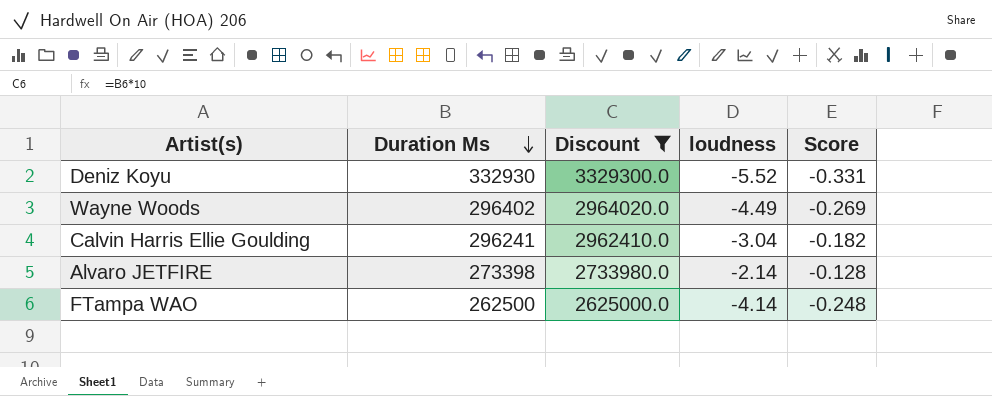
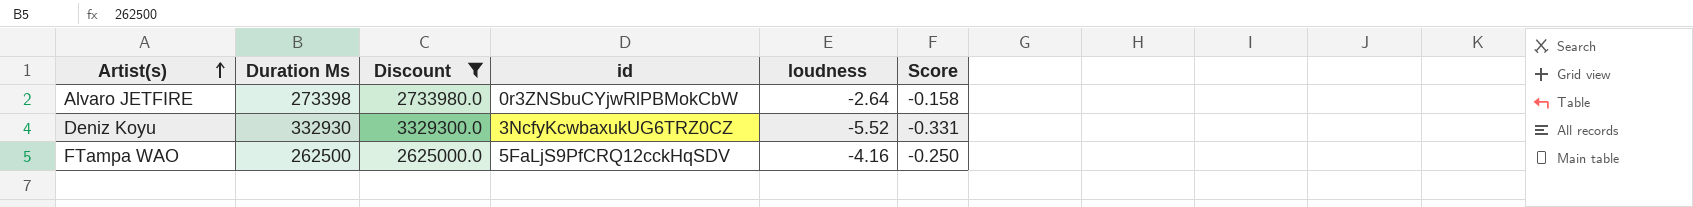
row order: Duration Ms descending -> Artist(s) ascending
column id | position: none -> 4
row Wayne Woods: 296402 | 2964020.0 | -4.49 | -0.269 -> none
row Calvin Harris Ellie Goulding: 296241 | 2962410.0 | -3.04 | -0.182 -> none
Alvaro JETFIRE | loudness: -2.14 -> -2.64
Alvaro JETFIRE | Score: -0.128 -> -0.158
FTampa WAO | loudness: -4.14 -> -4.16
FTampa WAO | Score: -0.248 -> -0.250

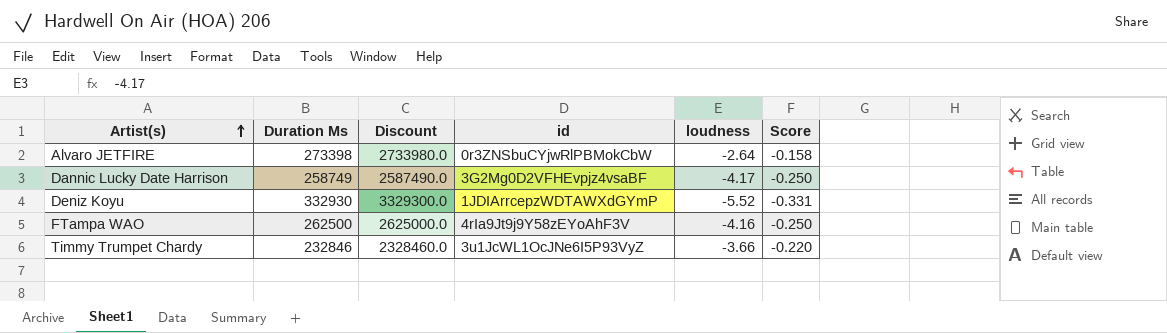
filter: Discount >= 2625000.0 -> none
Deniz Koyu | id: 3NcfyKcwbaxukUG6TRZ0CZ -> 1JDIArrcepzWDTAWXdGYmP
FTampa WAO | id: 5FaLjS9PfCRQ12cckHqSDV -> 4rIa9Jt9j9Y58zEYoAhF3V

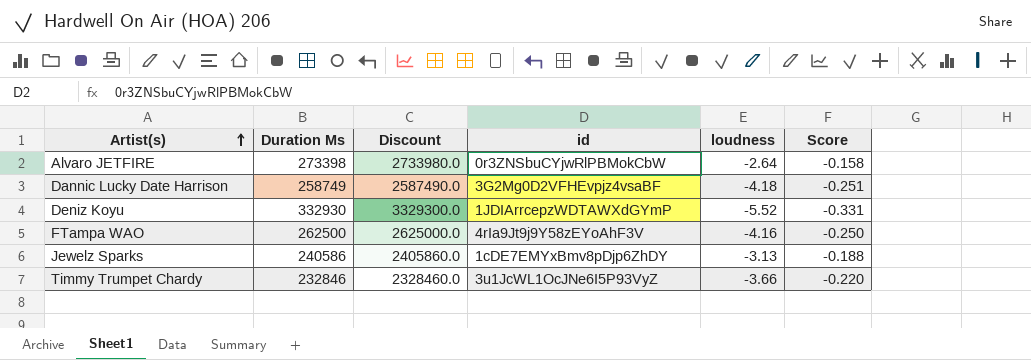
Dannic Lucky Date Harrison | loudness: -4.17 -> -4.18
Dannic Lucky Date Harrison | Score: -0.250 -> -0.251
row Jewelz Sparks: none -> 240586 | 2405860.0 | 1cDE7EMYxBmv8pDjp6ZhDY | -3.13 | -0.188

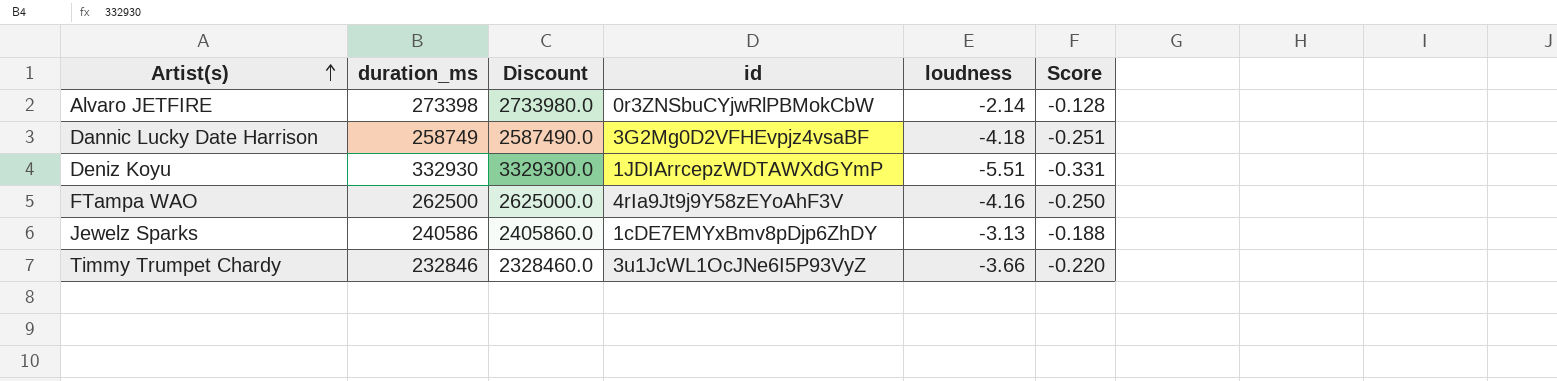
column name: Duration Ms -> duration_ms
Alvaro JETFIRE | loudness: -2.64 -> -2.14
Alvaro JETFIRE | Score: -0.158 -> -0.128
Deniz Koyu | loudness: -5.52 -> -5.51

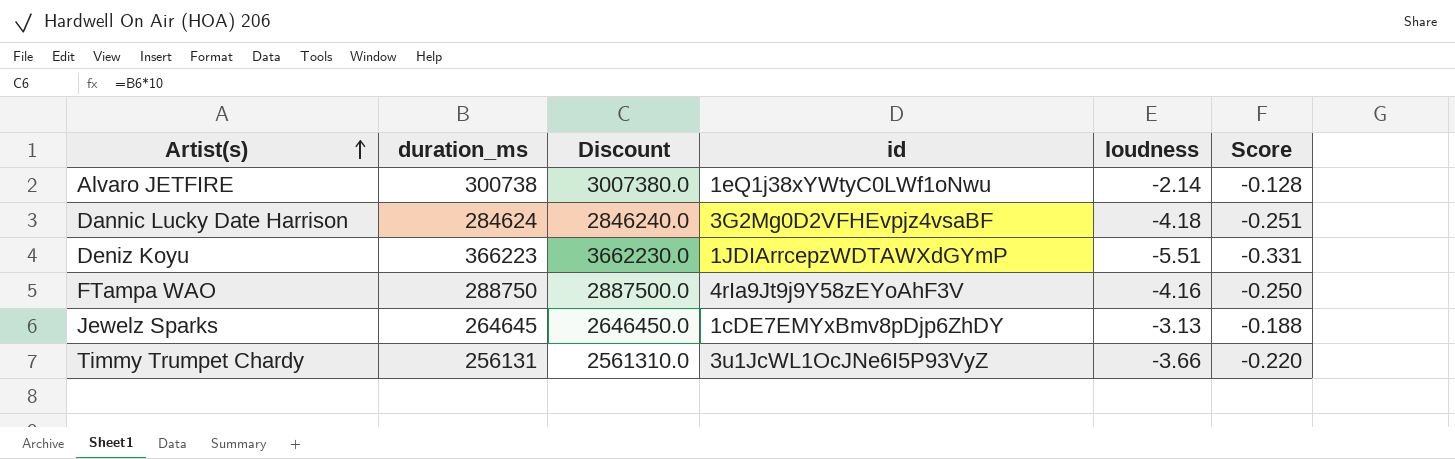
Alvaro JETFIRE | duration_ms: 273398 -> 300738
Alvaro JETFIRE | Discount: 2733980.0 -> 3007380.0
Alvaro JETFIRE | id: 0r3ZNSbuCYjwRlPBMokCbW -> 1eQ1j38xYWtyC0LWf1oNwu
Dannic Lucky Date Harrison | duration_ms: 258749 -> 284624
Dannic Lucky Date Harrison | Discount: 2587490.0 -> 2846240.0
Deniz Koyu | duration_ms: 332930 -> 366223
Deniz Koyu | Discount: 3329300.0 -> 3662230.0
FTampa WAO | duration_ms: 262500 -> 288750
FTampa WAO | Discount: 2625000.0 -> 2887500.0
Jewelz Sparks | duration_ms: 240586 -> 264645
Jewelz Sparks | Discount: 2405860.0 -> 2646450.0
Timmy Trumpet Chardy | duration_ms: 232846 -> 256131
Timmy Trumpet Chardy | Discount: 2328460.0 -> 2561310.0

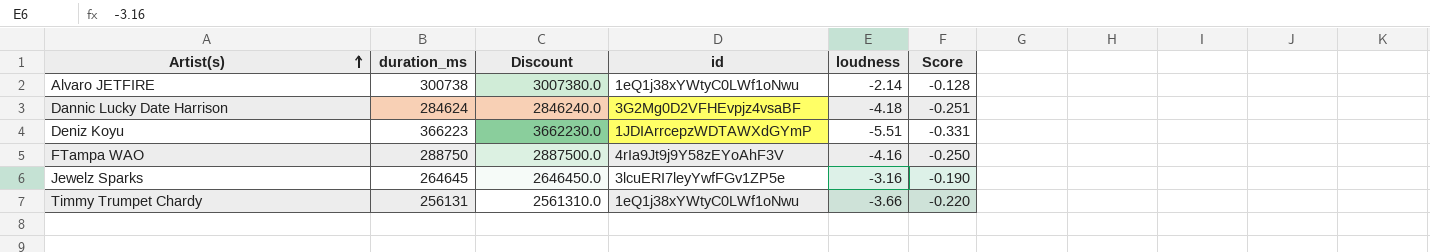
Jewelz Sparks | id: 1cDE7EMYxBmv8pDjp6ZhDY -> 3lcuERI7leyYwfFGv1ZP5e
Jewelz Sparks | loudness: -3.13 -> -3.16
Jewelz Sparks | Score: -0.188 -> -0.190
Timmy Trumpet Chardy | id: 3u1JcWL1OcJNe6I5P93VyZ -> 1eQ1j38xYWtyC0LWf1oNwu

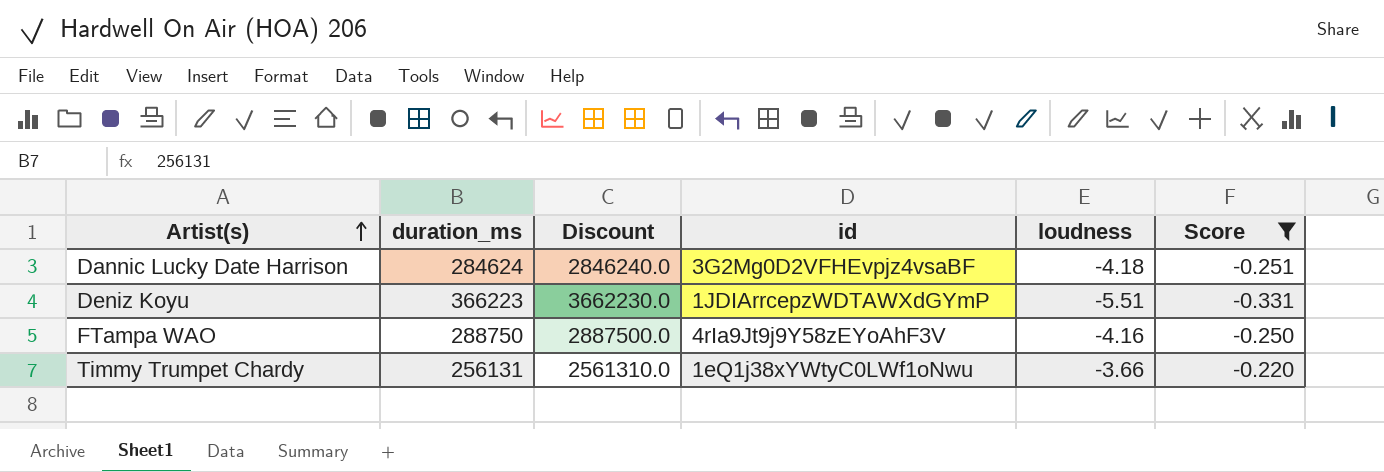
filter: none -> Score <= -0.220

